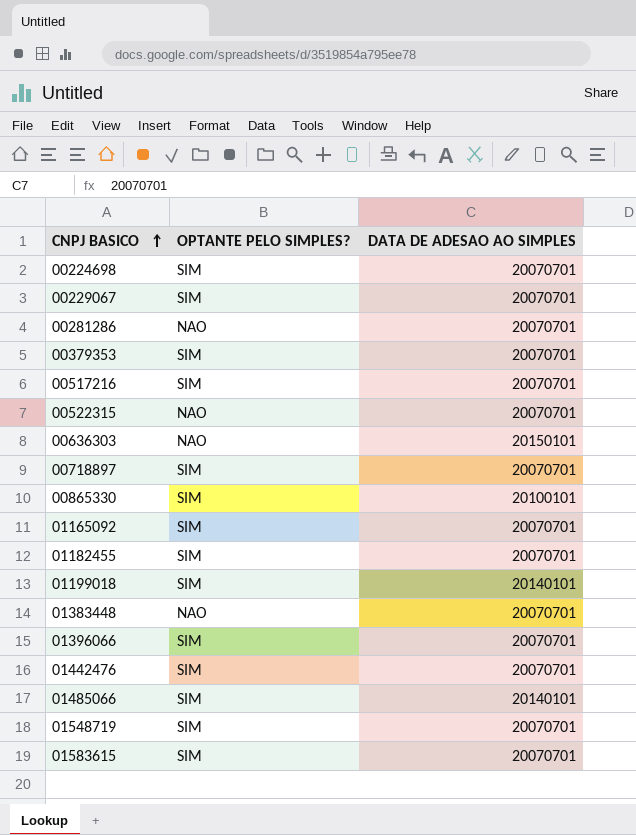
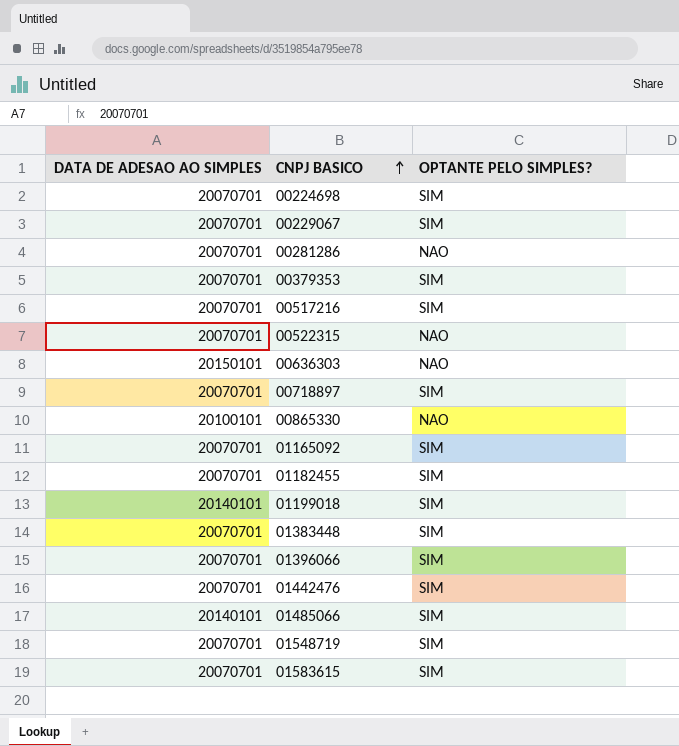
column DATA DE ADESAO AO SIMPLES | position: 3 -> 1
00865330 | OPTANTE PELO SIMPLES?: SIM -> NAO
01383448 | OPTANTE PELO SIMPLES?: NAO -> SIM

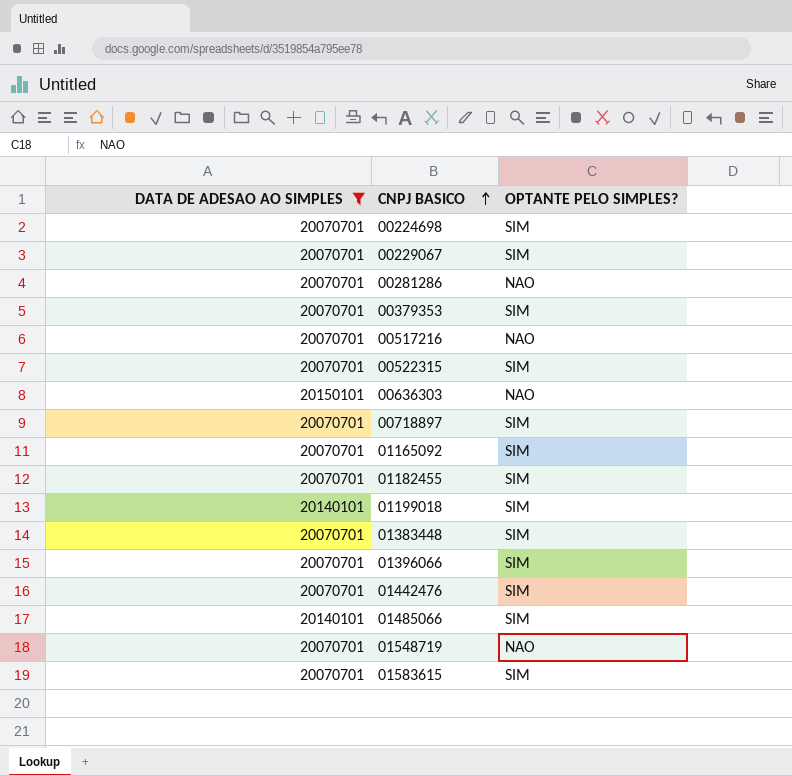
filter: none -> DATA DE ADESAO AO SIMPLES != 20100101
00517216 | OPTANTE PELO SIMPLES?: SIM -> NAO
00522315 | OPTANTE PELO SIMPLES?: NAO -> SIM
01548719 | OPTANTE PELO SIMPLES?: SIM -> NAO

